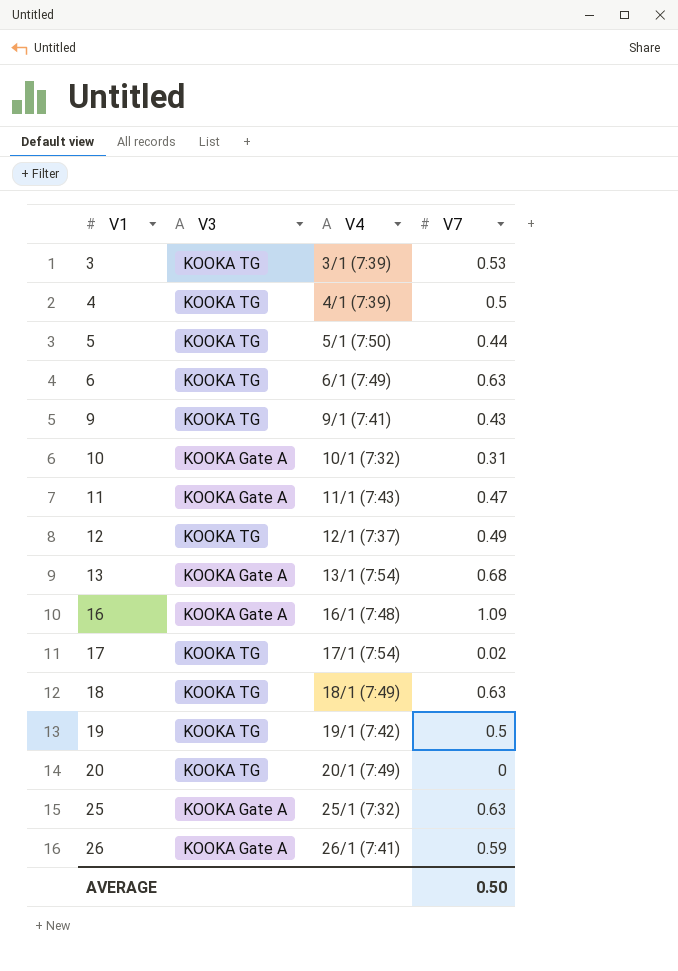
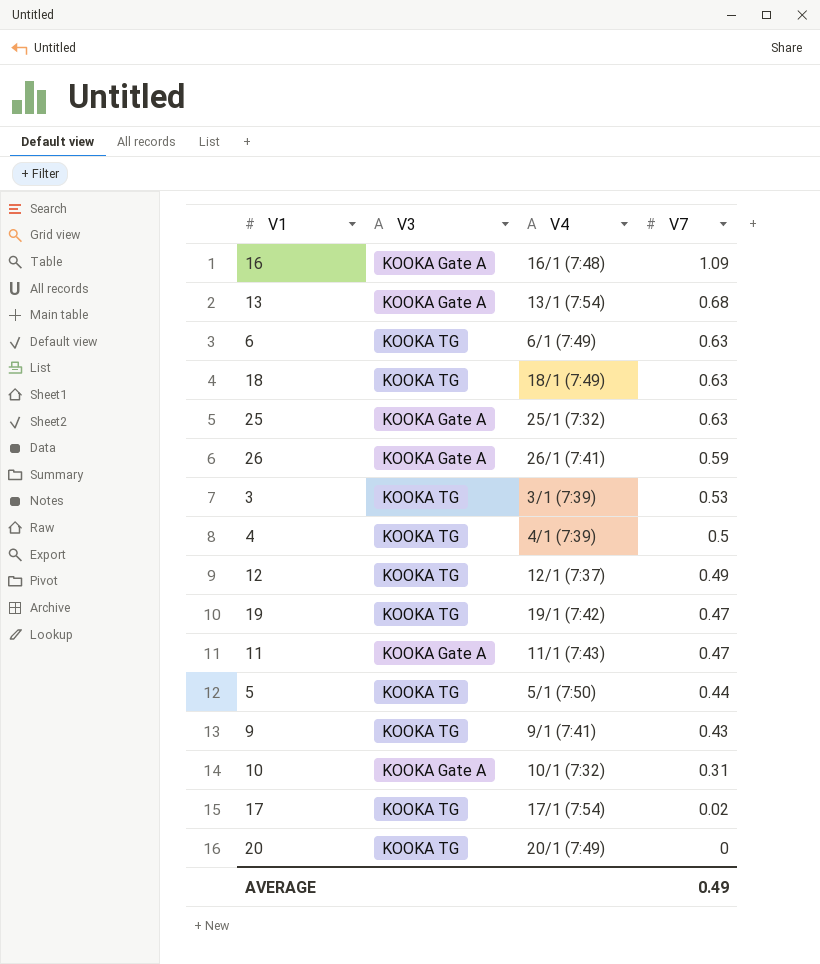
row order: V1 ascending -> V7 descending
19 | V7: 0.5 -> 0.47
AVERAGE | V7: 0.50 -> 0.49

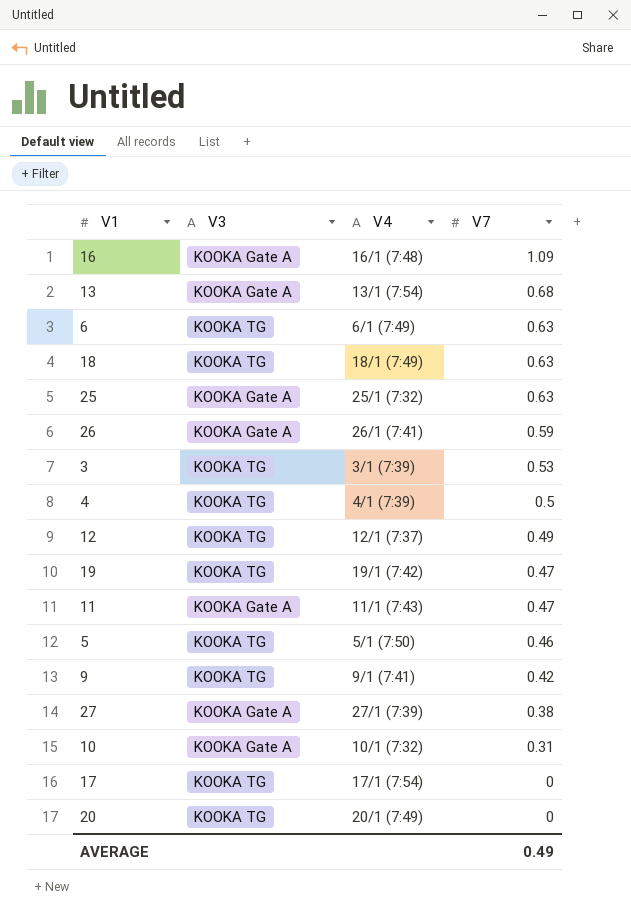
5 | V7: 0.44 -> 0.46
9 | V7: 0.43 -> 0.42
row 27: none -> KOOKA Gate A | 27/1 (7:39) | 0.38
17 | V7: 0.02 -> 0

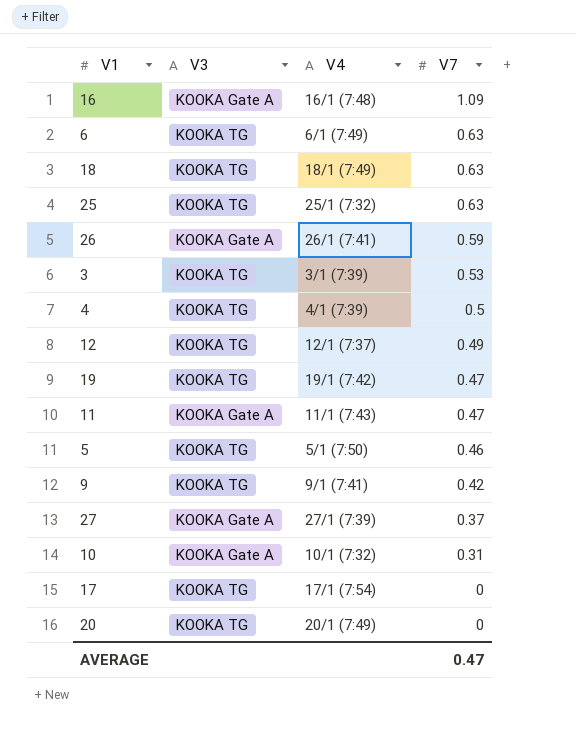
row 13: KOOKA Gate A | 13/1 (7:54) | 0.68 -> none
25 | V3: KOOKA Gate A -> KOOKA TG
27 | V7: 0.38 -> 0.37
AVERAGE | V7: 0.49 -> 0.47

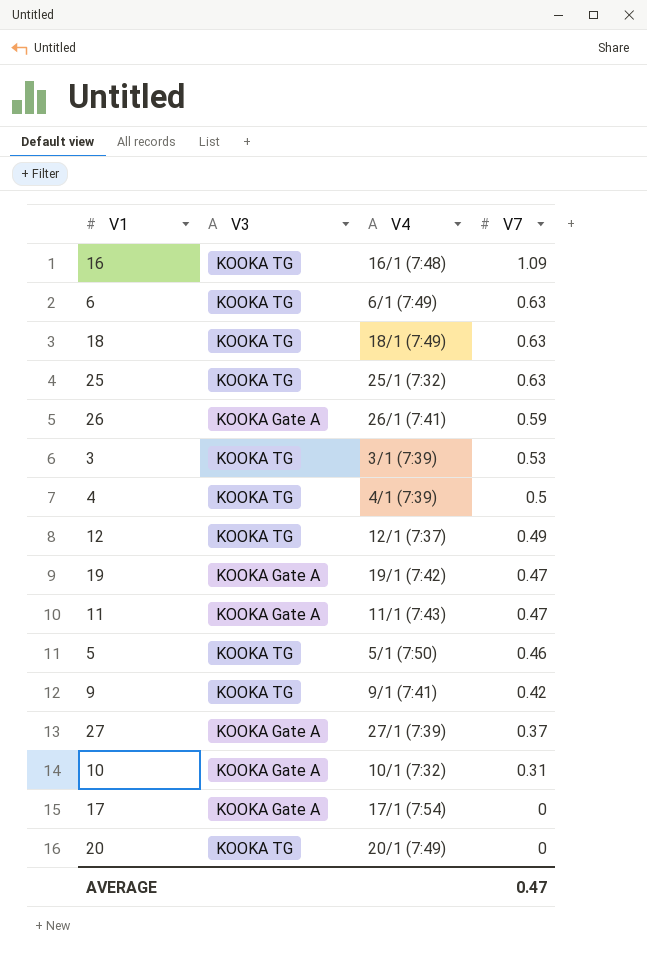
16 | V3: KOOKA Gate A -> KOOKA TG
19 | V3: KOOKA TG -> KOOKA Gate A
17 | V3: KOOKA TG -> KOOKA Gate A

